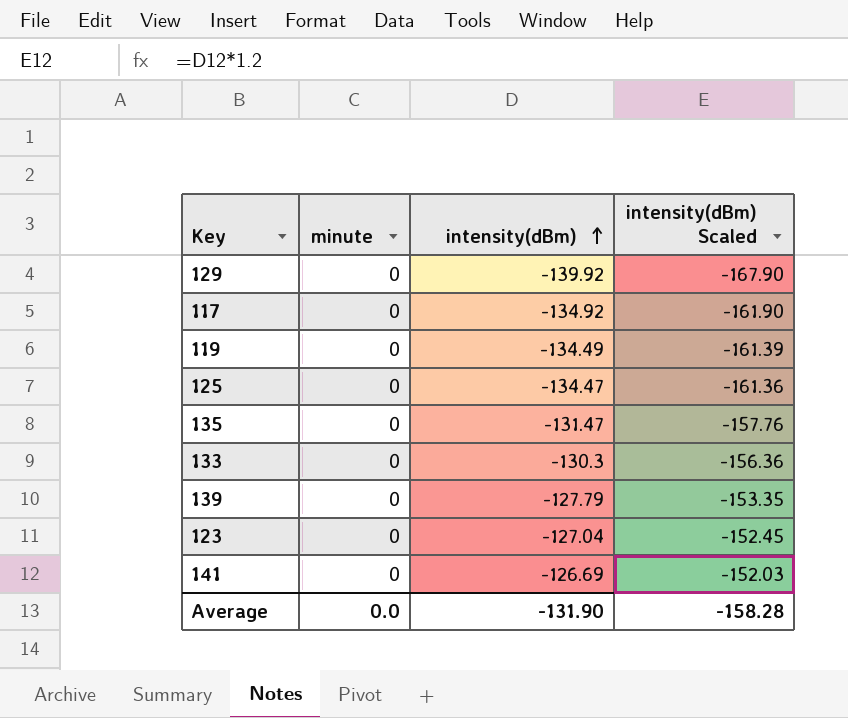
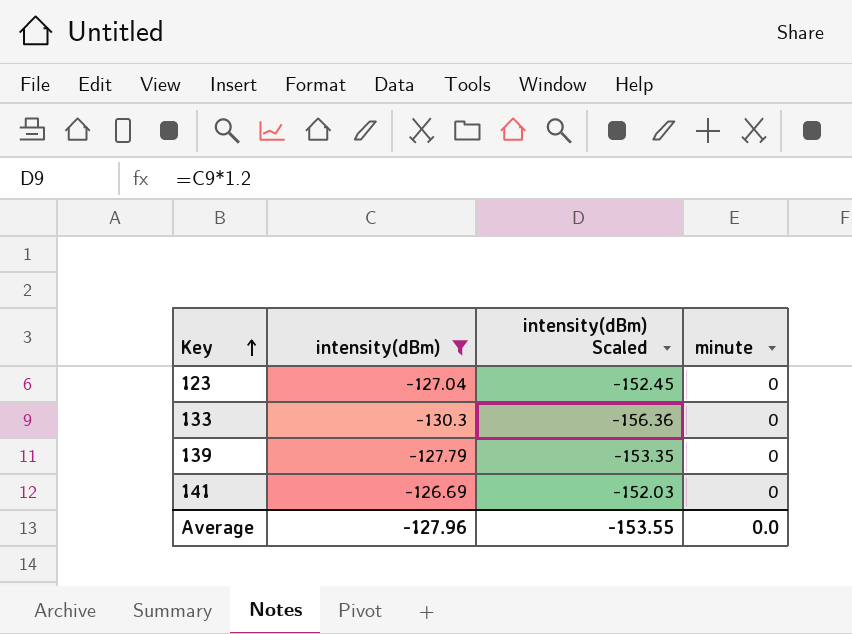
filter: none -> intensity(dBm) >= -130.3
row order: intensity(dBm) ascending -> Key ascending
column minute | position: 2 -> 4
Average | intensity(dBm): -131.90 -> -127.96
Average | intensity(dBm) Scaled: -158.28 -> -153.55

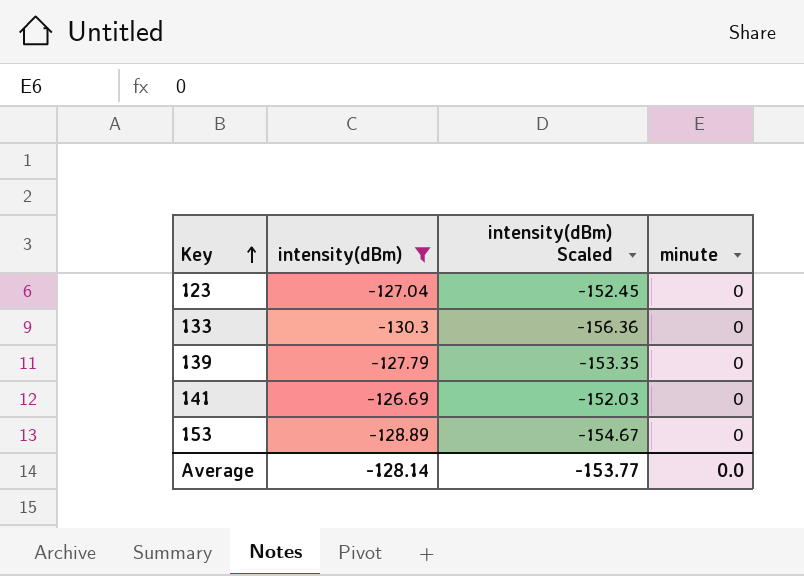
row 153: none -> -128.89 | -154.67 | 0
Average | intensity(dBm): -127.96 -> -128.14
Average | intensity(dBm) Scaled: -153.55 -> -153.77

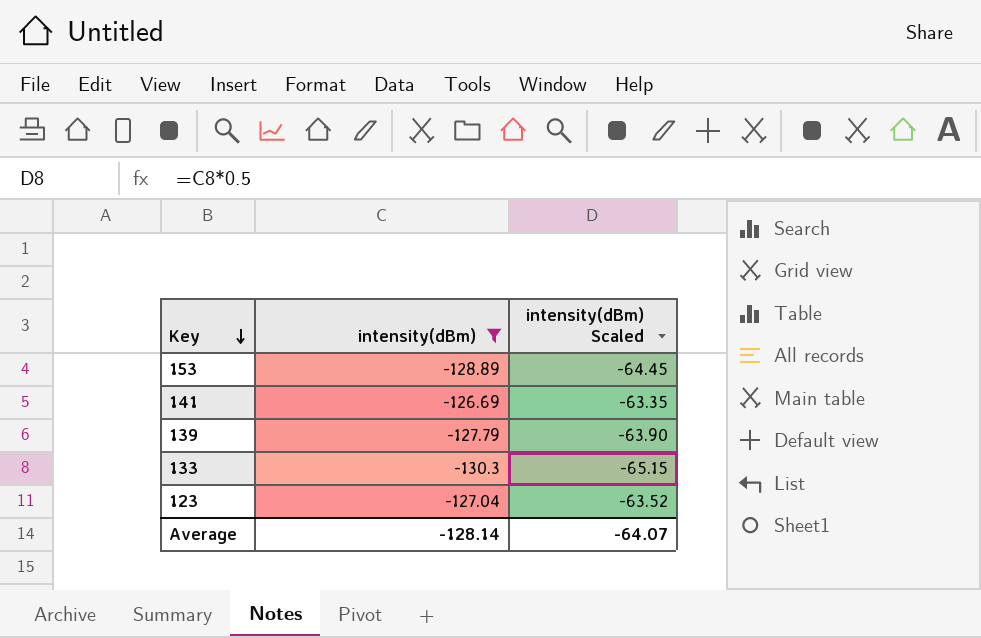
row order: Key ascending -> Key descending
column minute | position: 4 -> none
column intensity(dBm) Scaled | formula: [intensity(dBm)] * 1.2 -> [intensity(dBm)] * 0.5
Average | intensity(dBm) Scaled: -153.77 -> -64.07

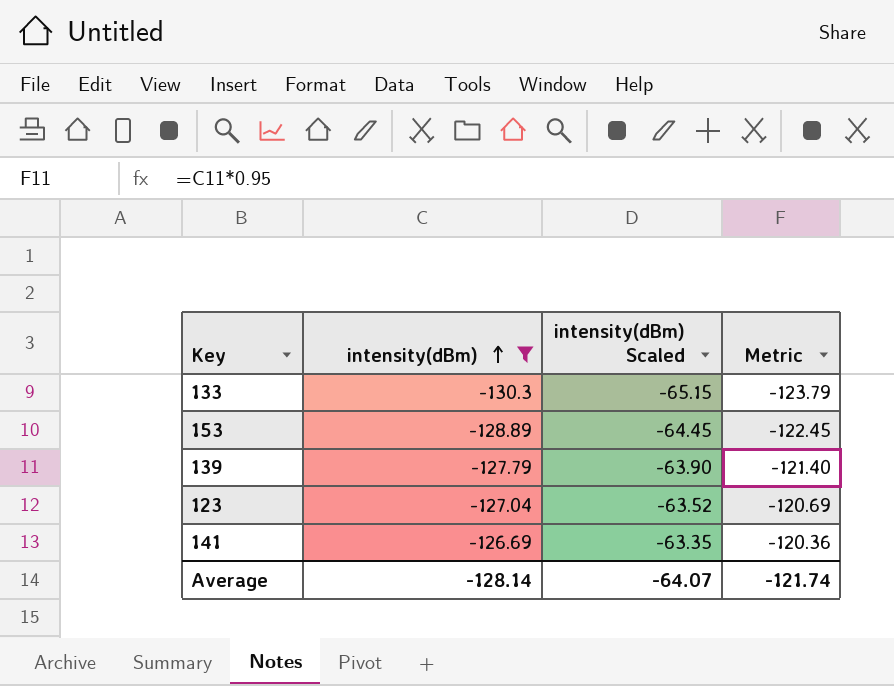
row order: Key descending -> intensity(dBm) ascending
column Metric | formula: none -> [intensity(dBm)] * 0.95

